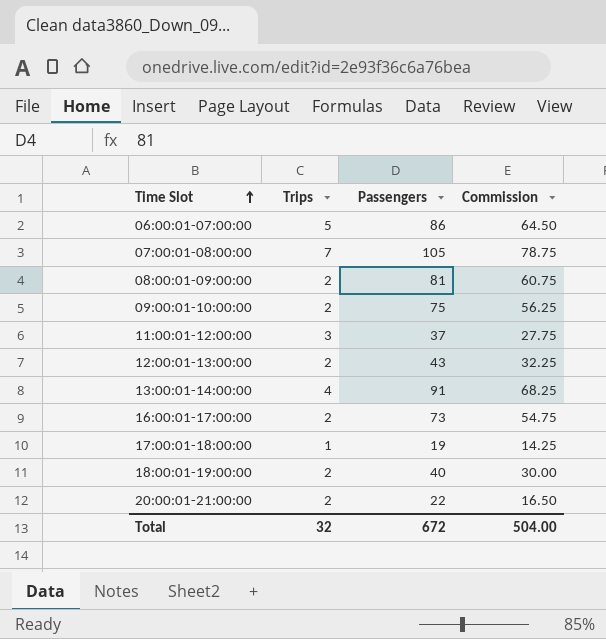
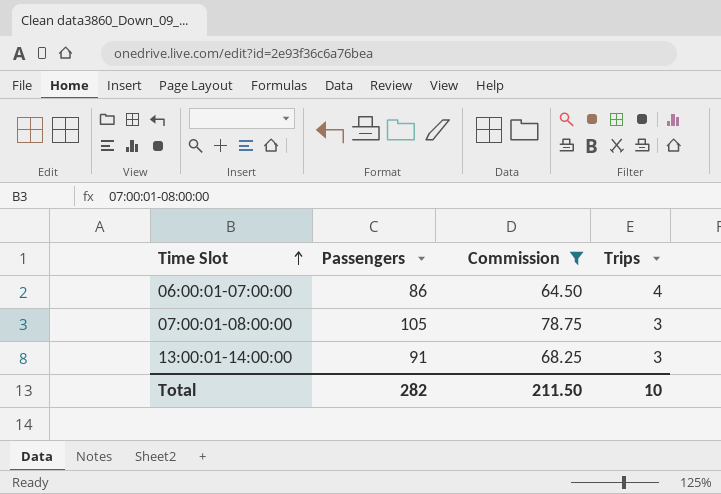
filter: none -> Commission >= 64.50
column Trips | position: 2 -> 4
06:00:01-07:00:00 | Trips: 5 -> 4
07:00:01-08:00:00 | Trips: 7 -> 3
13:00:01-14:00:00 | Trips: 4 -> 3
Total | Passengers: 672 -> 282
Total | Commission: 504.00 -> 211.50
Total | Trips: 32 -> 10

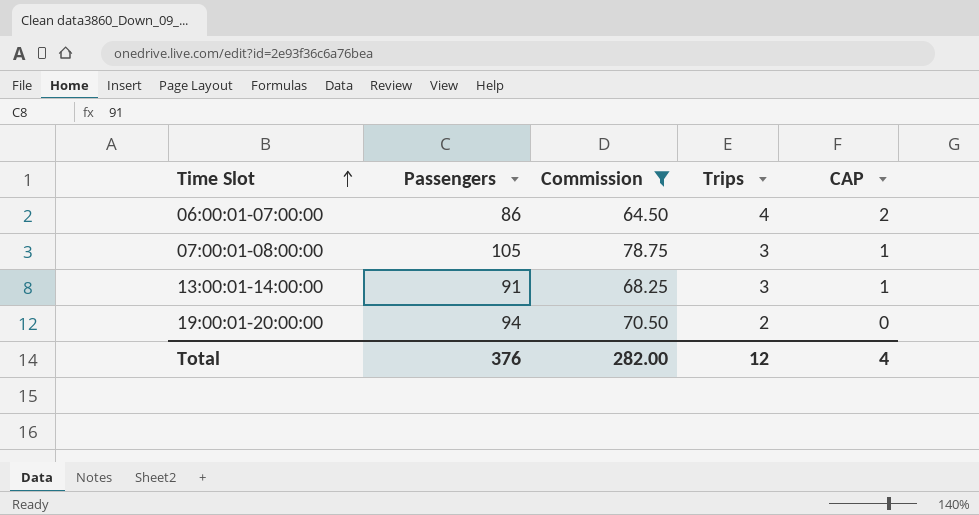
column CAP | formula: none -> [Trips] - 2
row 19:00:01-20:00:00: none -> 94 | 70.50 | 2 | 0
Total | Passengers: 282 -> 376
Total | Commission: 211.50 -> 282.00
Total | Trips: 10 -> 12

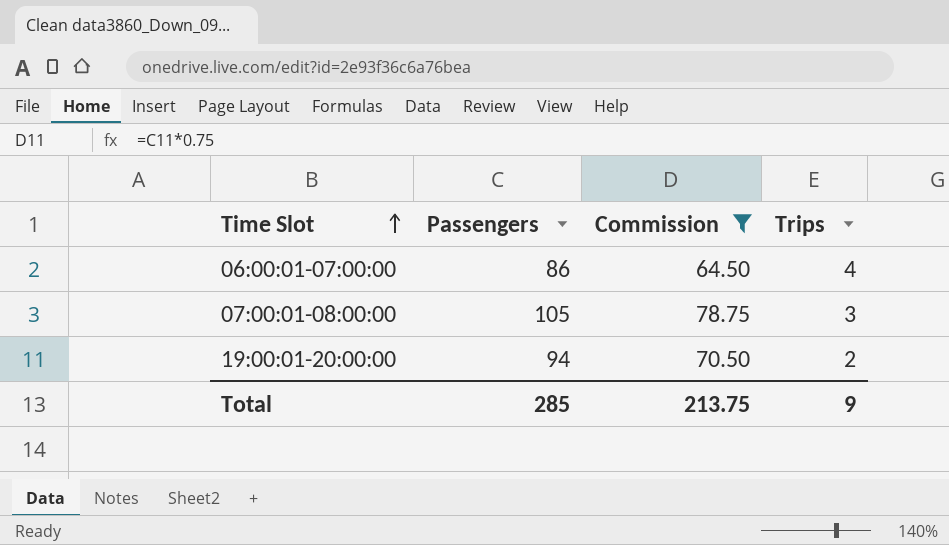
column CAP | formula: [Trips] - 2 -> none
row 13:00:01-14:00:00: 91 | 68.25 | 3 | 1 -> none
Total | Passengers: 376 -> 285
Total | Commission: 282.00 -> 213.75
Total | Trips: 12 -> 9

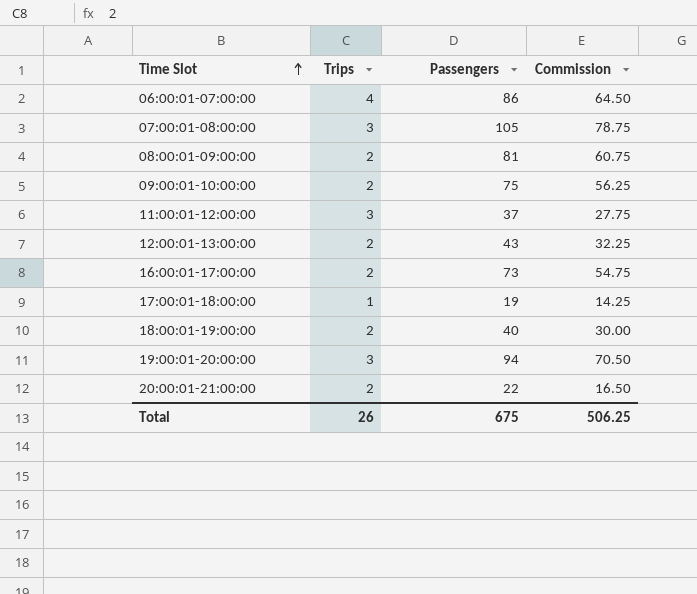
filter: Commission >= 64.50 -> none
column Trips | position: 4 -> 2
19:00:01-20:00:00 | Trips: 2 -> 3
Total | Trips: 9 -> 26
Total | Passengers: 285 -> 675
Total | Commission: 213.75 -> 506.25

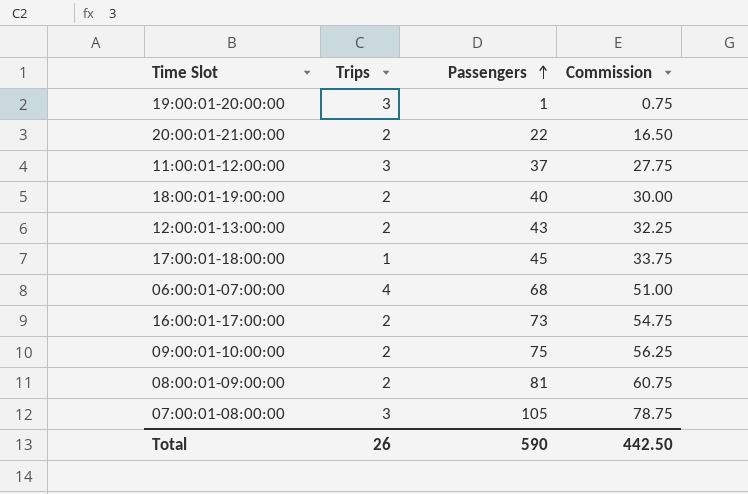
row order: Time Slot ascending -> Passengers ascending
19:00:01-20:00:00 | Passengers: 94 -> 1
19:00:01-20:00:00 | Commission: 70.50 -> 0.75
17:00:01-18:00:00 | Passengers: 19 -> 45
17:00:01-18:00:00 | Commission: 14.25 -> 33.75
06:00:01-07:00:00 | Passengers: 86 -> 68
06:00:01-07:00:00 | Commission: 64.50 -> 51.00
Total | Passengers: 675 -> 590
Total | Commission: 506.25 -> 442.50

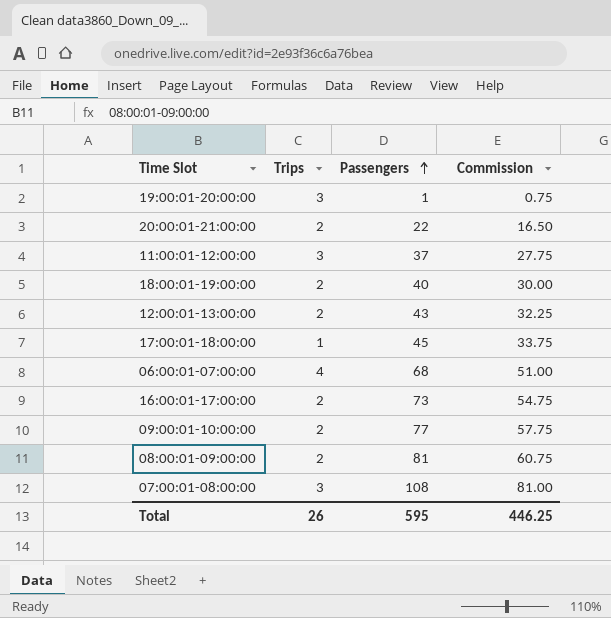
09:00:01-10:00:00 | Passengers: 75 -> 77
09:00:01-10:00:00 | Commission: 56.25 -> 57.75
07:00:01-08:00:00 | Passengers: 105 -> 108
07:00:01-08:00:00 | Commission: 78.75 -> 81.00
Total | Passengers: 590 -> 595
Total | Commission: 442.50 -> 446.25

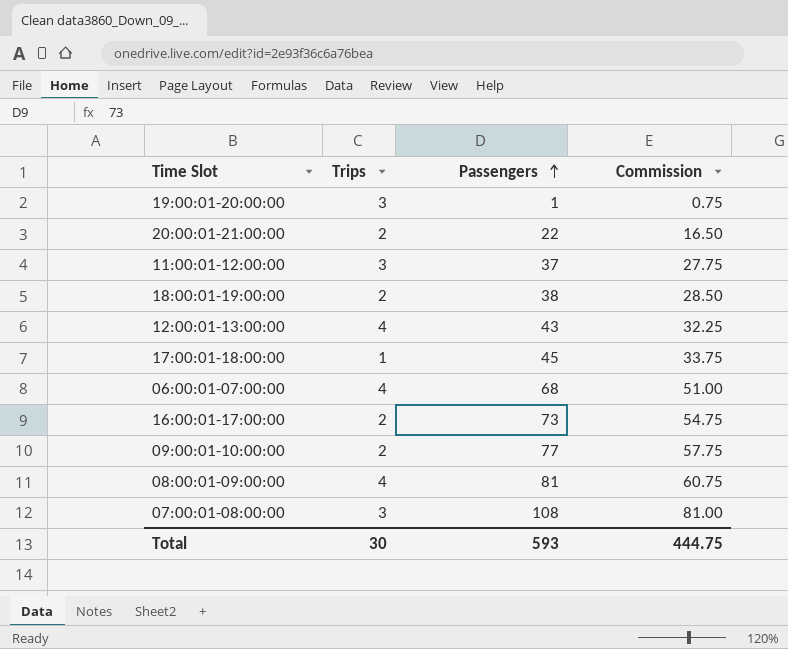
18:00:01-19:00:00 | Passengers: 40 -> 38
18:00:01-19:00:00 | Commission: 30.00 -> 28.50
12:00:01-13:00:00 | Trips: 2 -> 4
08:00:01-09:00:00 | Trips: 2 -> 4
Total | Trips: 26 -> 30
Total | Passengers: 595 -> 593
Total | Commission: 446.25 -> 444.75

